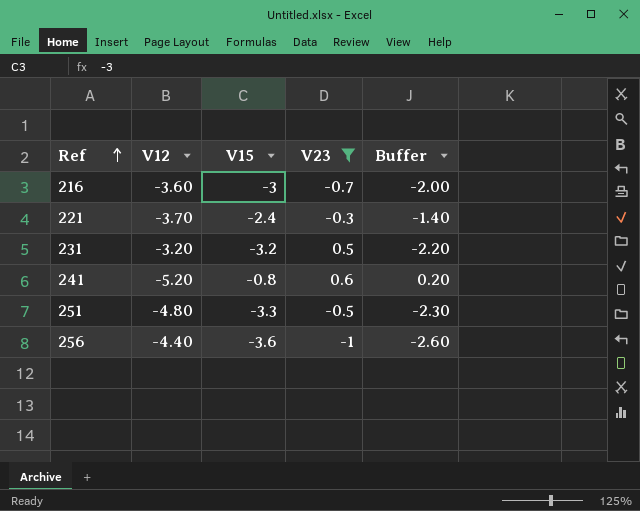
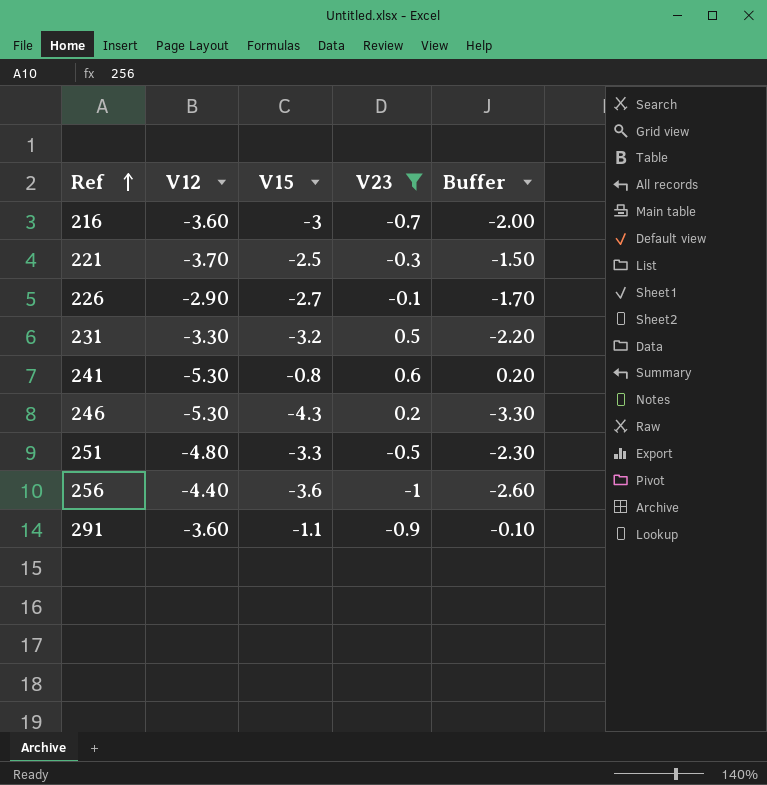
221 | V15: -2.4 -> -2.5
221 | Buffer: -1.40 -> -1.50
row 226: none -> -2.90 | -2.7 | -0.1 | -1.70
231 | V12: -3.20 -> -3.30
241 | V12: -5.20 -> -5.30
row 246: none -> -5.30 | -4.3 | 0.2 | -3.30
row 291: none -> -3.60 | -1.1 | -0.9 | -0.10

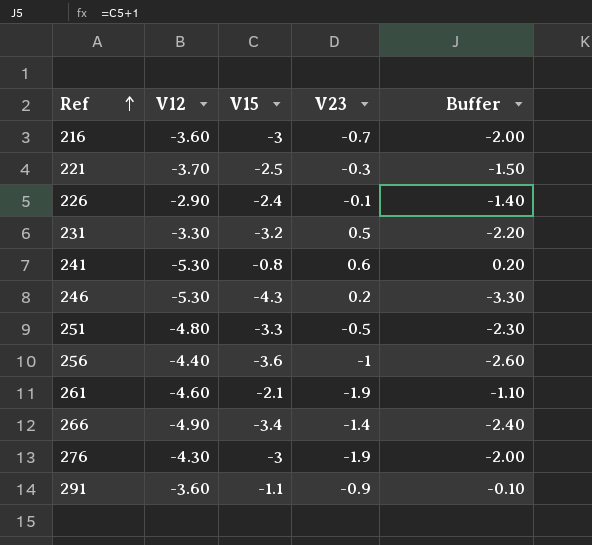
filter: V23 >= -1 -> none
226 | V15: -2.7 -> -2.4
226 | Buffer: -1.70 -> -1.40

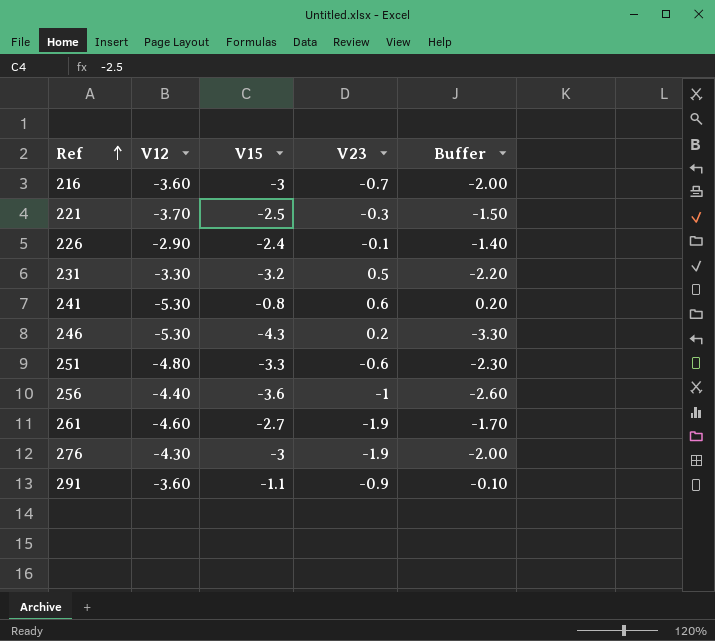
row 266: -4.90 | -3.4 | -1.4 | -2.40 -> none
251 | V23: -0.5 -> -0.6
261 | V15: -2.1 -> -2.7
261 | Buffer: -1.10 -> -1.70

